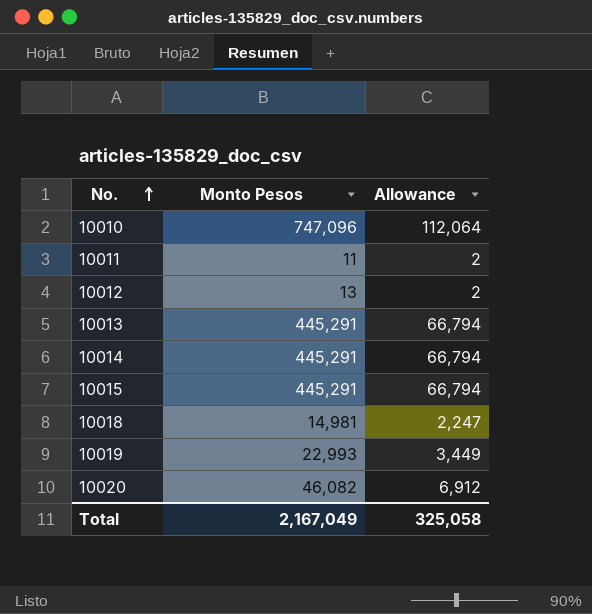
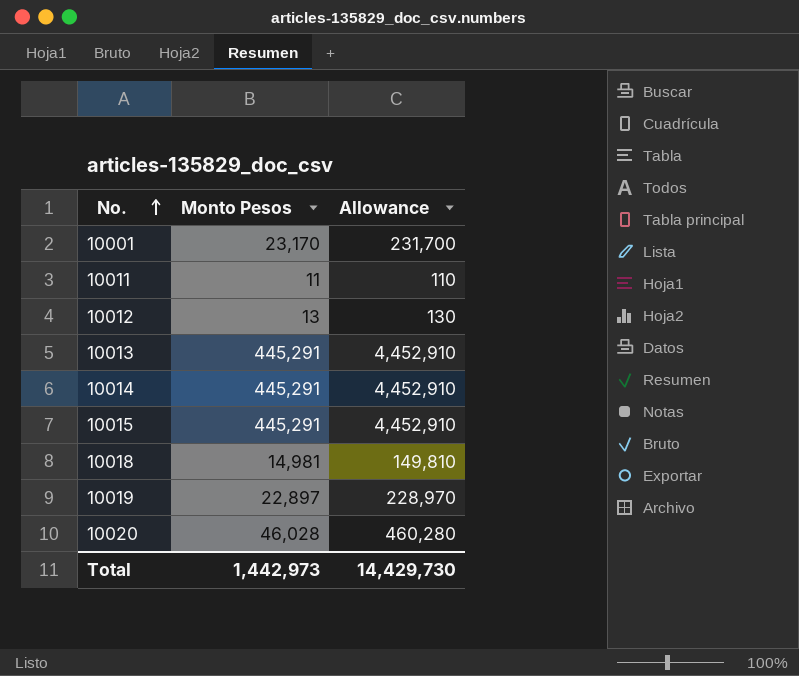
column Allowance | formula: [Monto Pesos] * 0.15 -> [Monto Pesos] * 10
row 10010: 747,096 | 112,064 -> none
row 10001: none -> 23,170 | 231,700
10019 | Monto Pesos: 22,993 -> 22,897
10020 | Monto Pesos: 46,082 -> 46,028
Total | Monto Pesos: 2,167,049 -> 1,442,973
Total | Allowance: 325,058 -> 14,429,730

